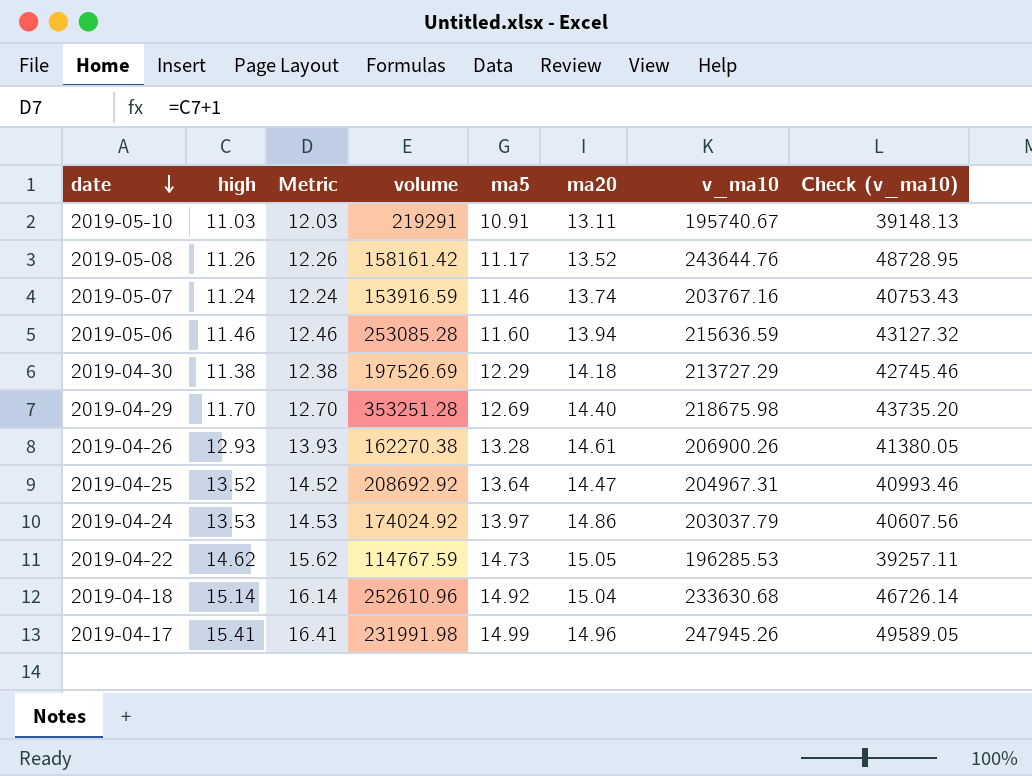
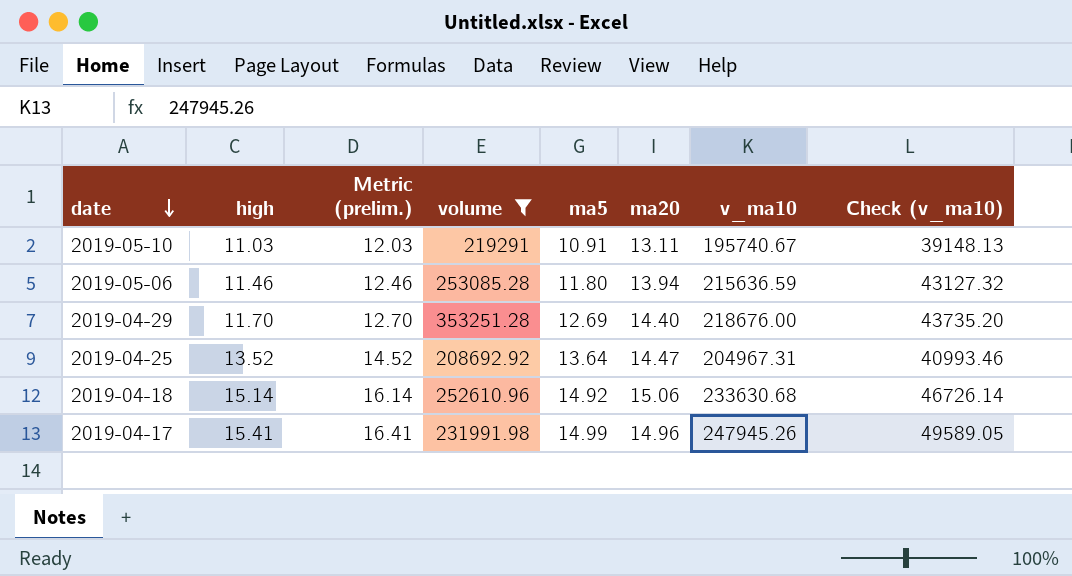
filter: none -> volume >= 208692.92
column name: Metric -> Metric (prelim.)
2019-05-06 | ma5: 11.60 -> 11.80
2019-04-29 | v_ma10: 218675.98 -> 218676.00
2019-04-18 | ma20: 15.04 -> 15.06

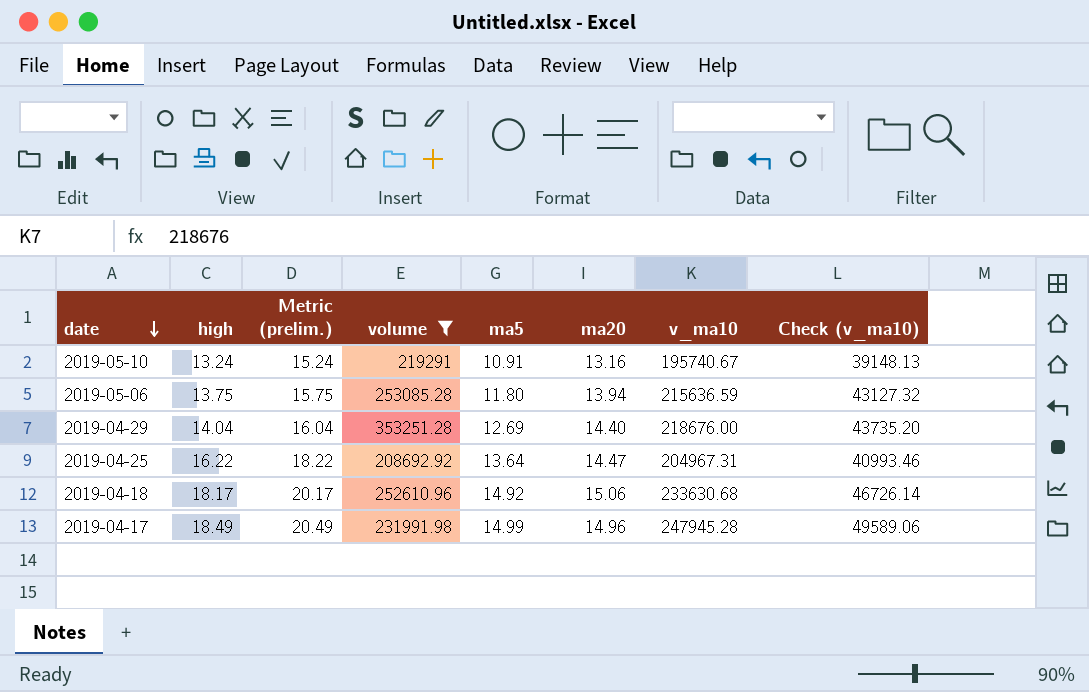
column Metric (prelim.) | formula: [high] + 1 -> [high] + 2
2019-05-10 | high: 11.03 -> 13.24
2019-05-10 | ma20: 13.11 -> 13.16
2019-05-06 | high: 11.46 -> 13.75
2019-04-29 | high: 11.70 -> 14.04
2019-04-25 | high: 13.52 -> 16.22
2019-04-18 | high: 15.14 -> 18.17
2019-04-17 | high: 15.41 -> 18.49
2019-04-17 | v_ma10: 247945.26 -> 247945.28
2019-04-17 | Check (v_ma10): 49589.05 -> 49589.06

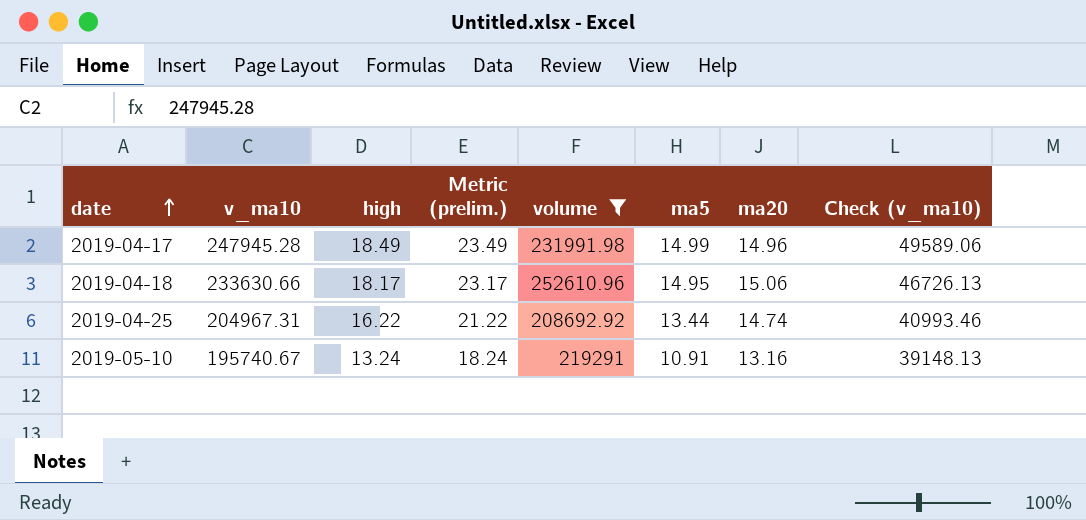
row order: date descending -> date ascending
column v_ma10 | position: 7 -> 2
column Metric (prelim.) | formula: [high] + 2 -> [high] + 5
row 2019-05-06: 13.75 | 15.75 | 253085.28 | 11.80 | 13.94 | 215636.59 | 43127.32 -> none
row 2019-04-29: 14.04 | 16.04 | 353251.28 | 12.69 | 14.40 | 218676.00 | 43735.20 -> none
2019-04-18 | v_ma10: 233630.68 -> 233630.66
2019-04-18 | ma5: 14.92 -> 14.95
2019-04-18 | Check (v_ma10): 46726.14 -> 46726.13
2019-04-25 | ma5: 13.64 -> 13.44
2019-04-25 | ma20: 14.47 -> 14.74

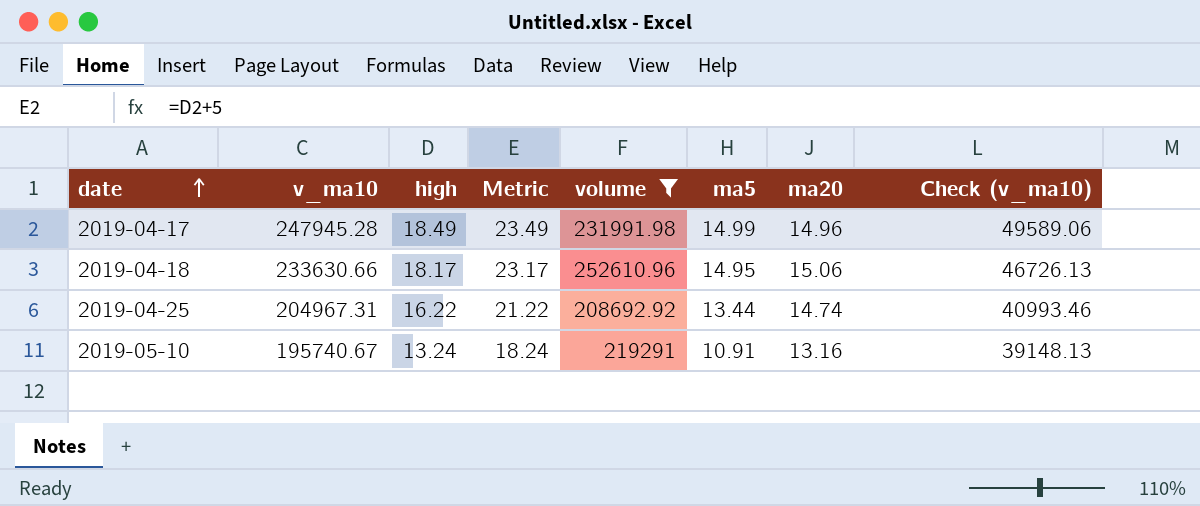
column name: Metric (prelim.) -> Metric

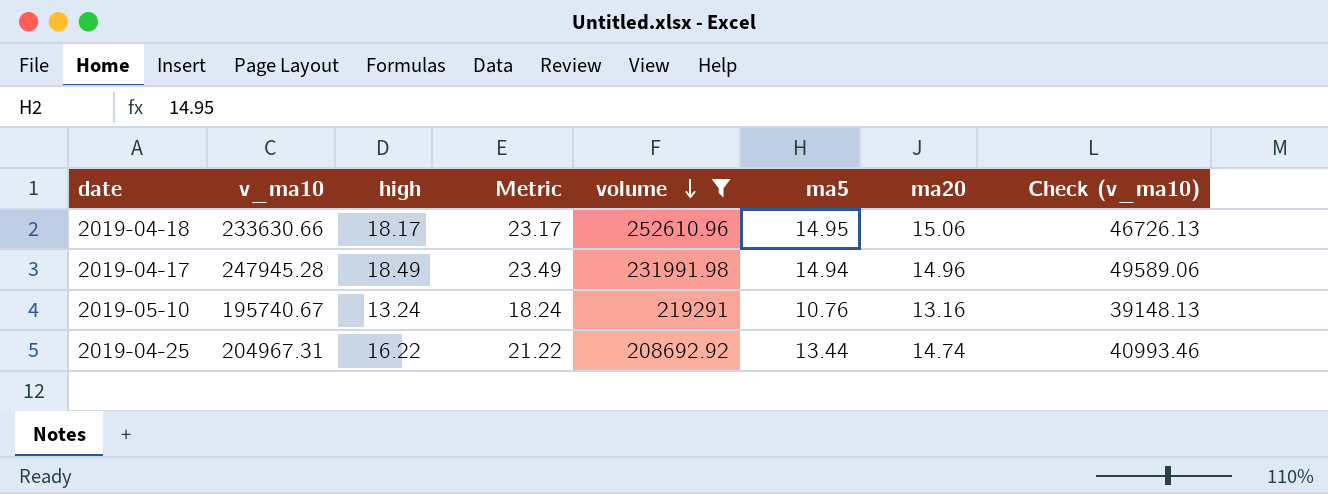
row order: date ascending -> volume descending
2019-04-17 | ma5: 14.99 -> 14.94
2019-05-10 | ma5: 10.91 -> 10.76

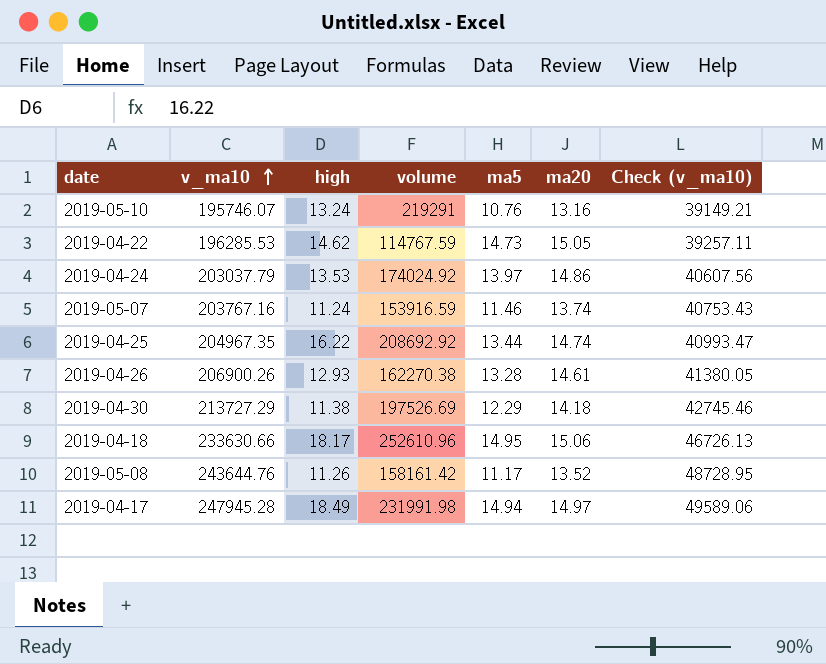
filter: volume >= 208692.92 -> none
row order: volume descending -> v_ma10 ascending
column Metric | formula: [high] + 5 -> none
2019-05-10 | v_ma10: 195740.67 -> 195746.07
2019-05-10 | Check (v_ma10): 39148.13 -> 39149.21
2019-04-25 | v_ma10: 204967.31 -> 204967.35
2019-04-25 | Check (v_ma10): 40993.46 -> 40993.47
2019-04-17 | ma20: 14.96 -> 14.97

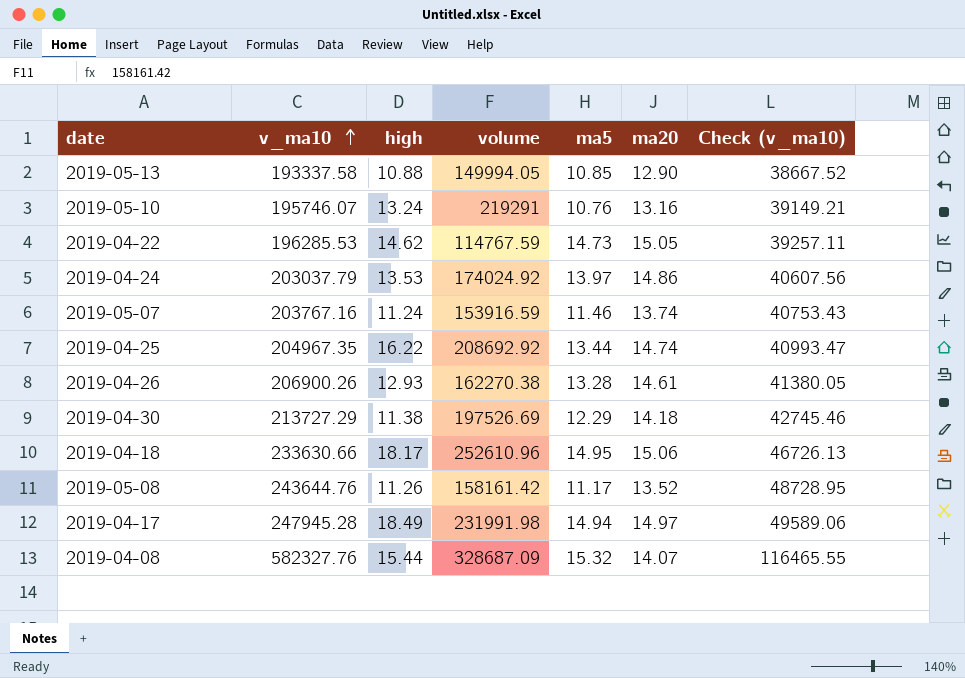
row 2019-05-13: none -> 193337.58 | 10.88 | 149994.05 | 10.85 | 12.90 | 38667.52
row 2019-04-08: none -> 582327.76 | 15.44 | 328687.09 | 15.32 | 14.07 | 116465.55

